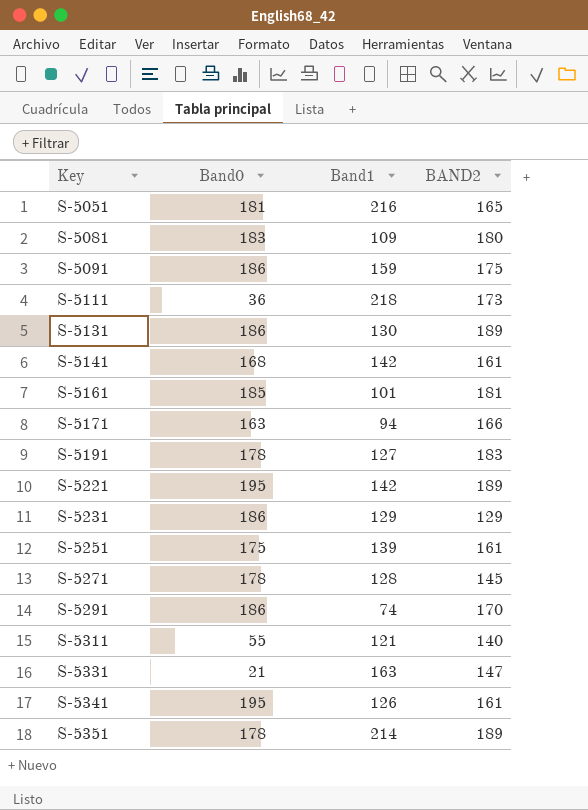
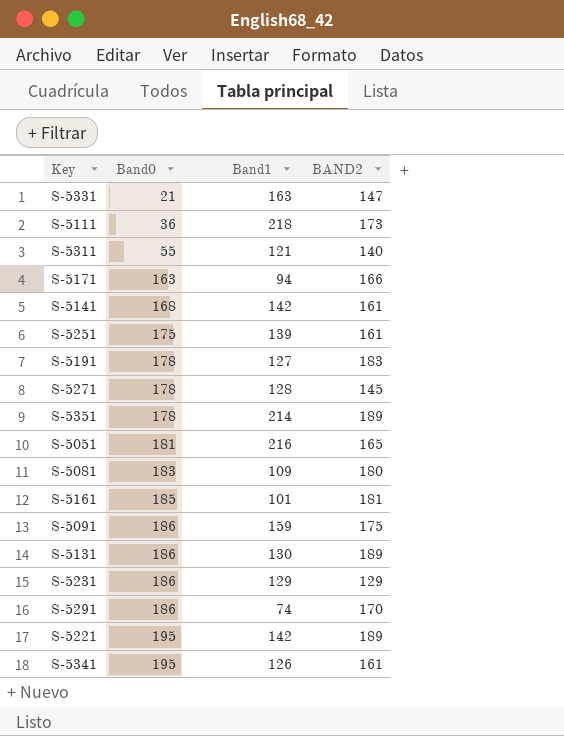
row order: Key ascending -> Band0 ascending

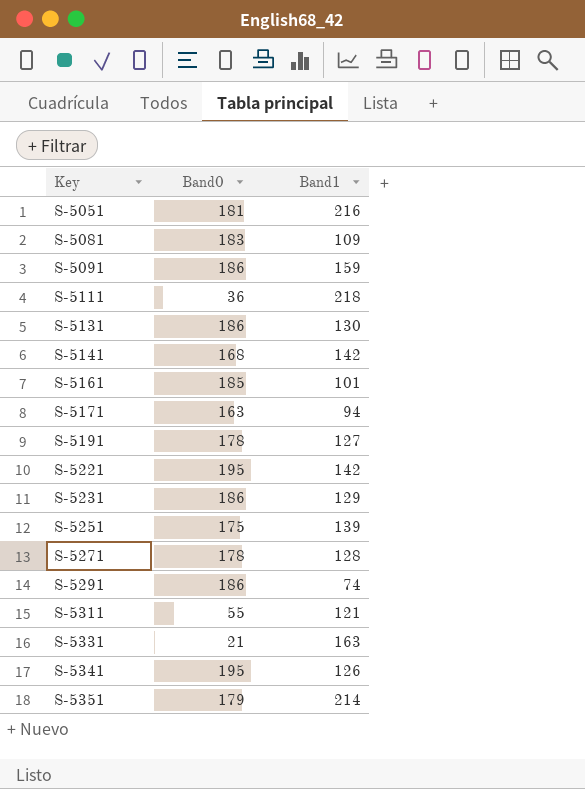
row order: Band0 ascending -> Key ascending
column BAND2 | position: 4 -> none
S-5351 | Band0: 178 -> 179

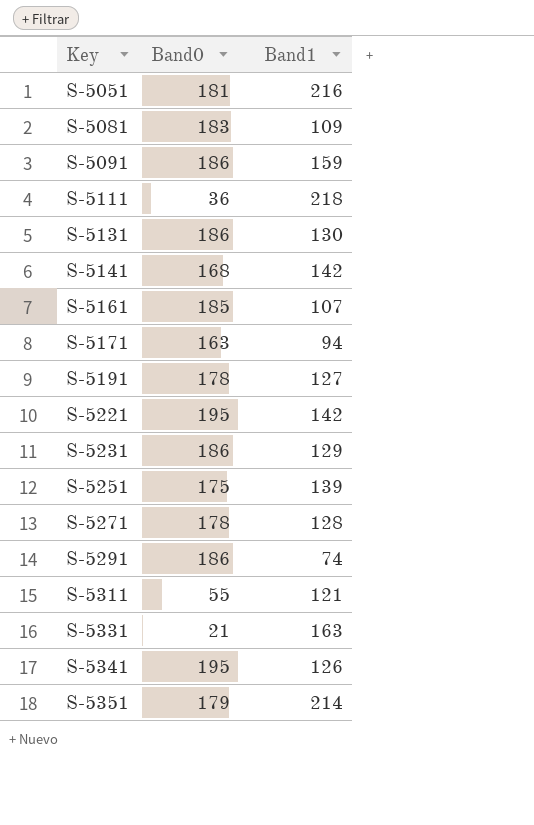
S-5161 | Band1: 101 -> 107

